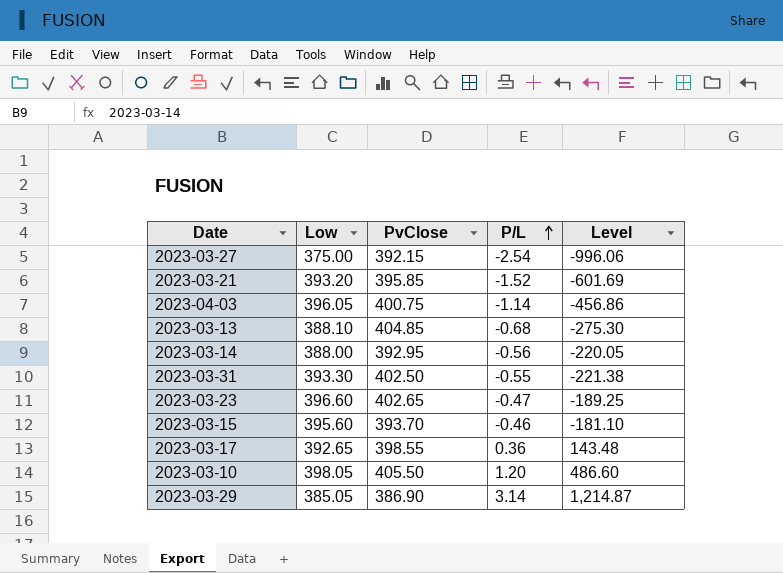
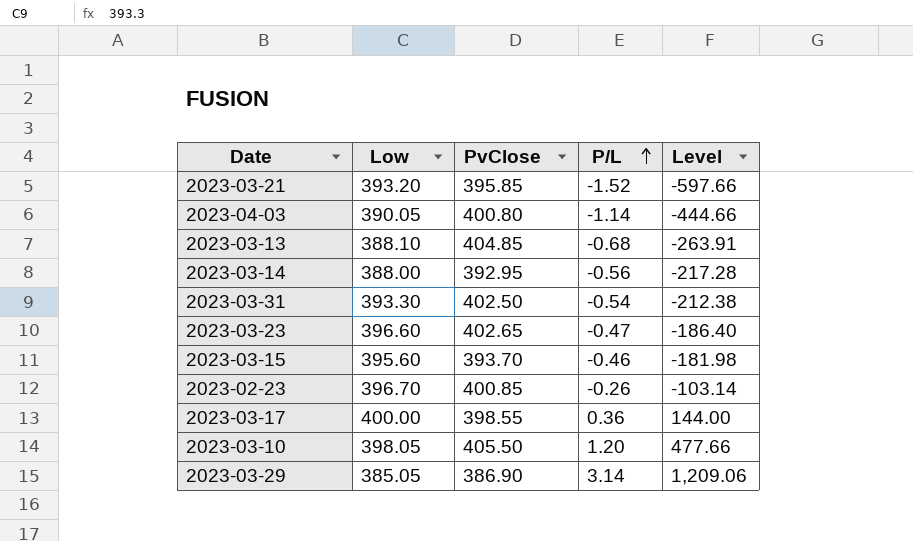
column Level | formula: [PvClose] * [P/L] -> [Low] * [P/L]
row 2023-03-27: 375.00 | 392.15 | -2.54 | -996.06 -> none
2023-04-03 | Low: 396.05 -> 390.05
2023-04-03 | PvClose: 400.75 -> 400.80
2023-03-31 | P/L: -0.55 -> -0.54
row 2023-02-23: none -> 396.70 | 400.85 | -0.26 | -103.14
2023-03-17 | Low: 392.65 -> 400.00

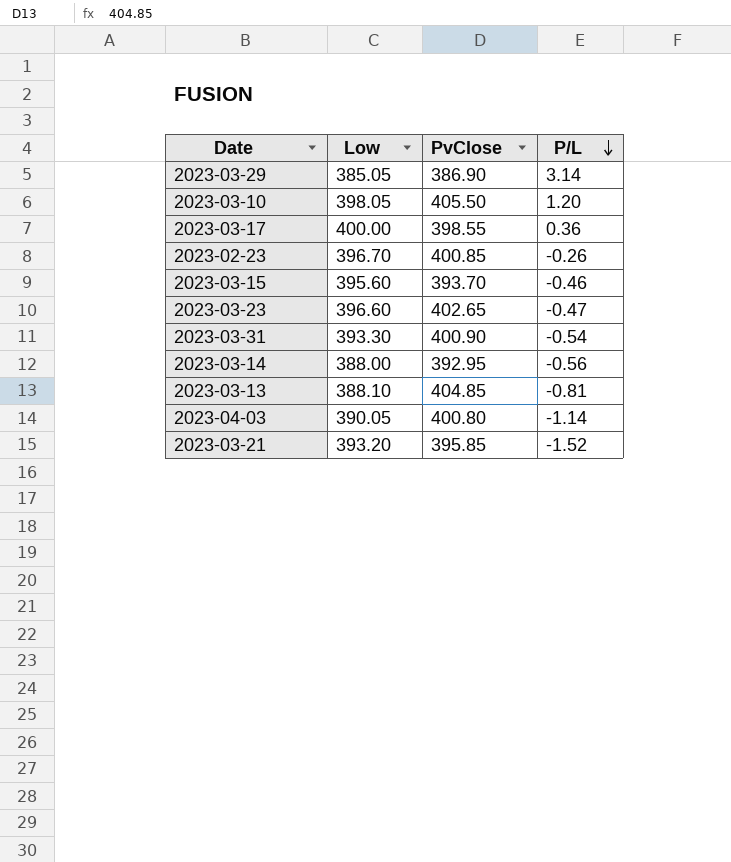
row order: P/L ascending -> P/L descending
column Level | formula: [Low] * [P/L] -> none
2023-03-31 | PvClose: 402.50 -> 400.90
2023-03-13 | P/L: -0.68 -> -0.81

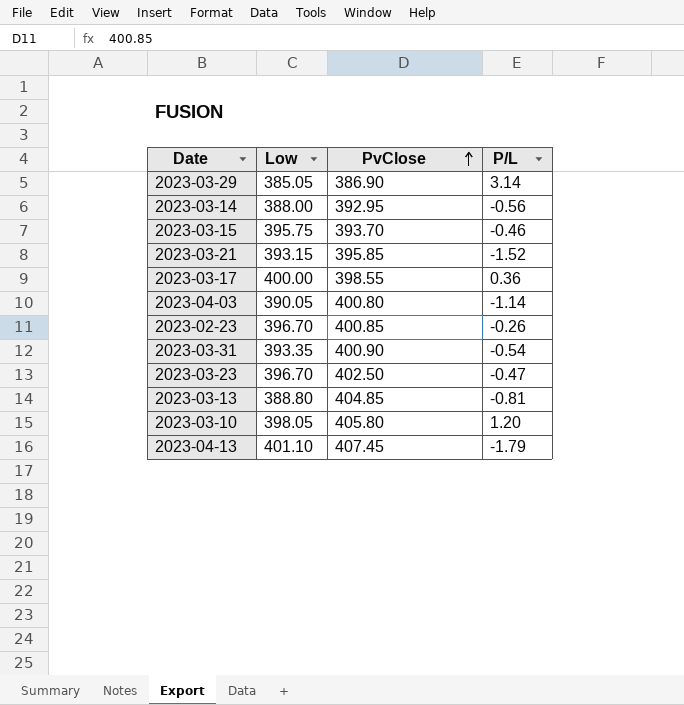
row order: P/L descending -> PvClose ascending
2023-03-15 | Low: 395.60 -> 395.75
2023-03-21 | Low: 393.20 -> 393.15
2023-03-31 | Low: 393.30 -> 393.35
2023-03-23 | Low: 396.60 -> 396.70
2023-03-23 | PvClose: 402.65 -> 402.50
2023-03-13 | Low: 388.10 -> 388.80
2023-03-10 | PvClose: 405.50 -> 405.80
row 2023-04-13: none -> 401.10 | 407.45 | -1.79

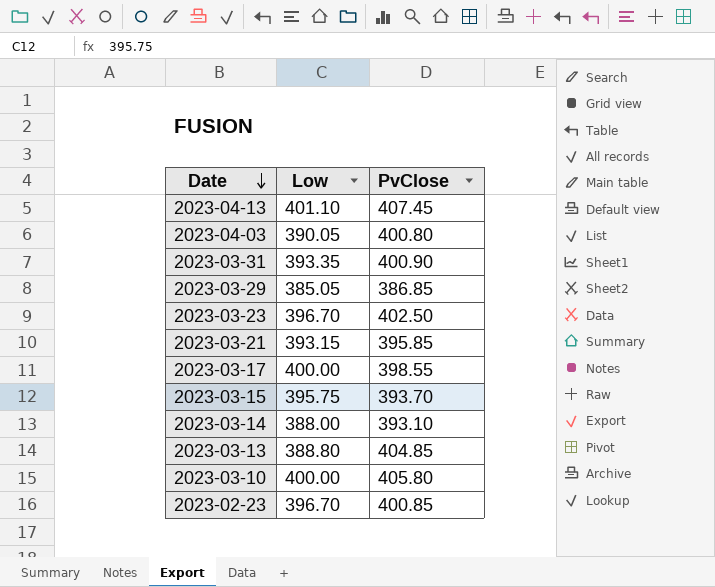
row order: PvClose ascending -> Date descending
column P/L | position: 4 -> none
2023-03-29 | PvClose: 386.90 -> 386.85
2023-03-14 | PvClose: 392.95 -> 393.10
2023-03-10 | Low: 398.05 -> 400.00

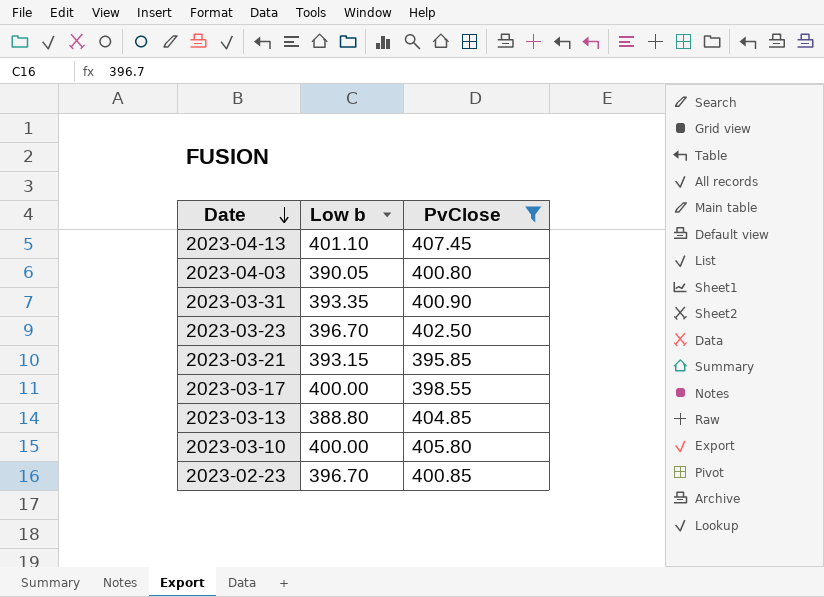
filter: none -> PvClose >= 395.85
column name: Low -> Low b

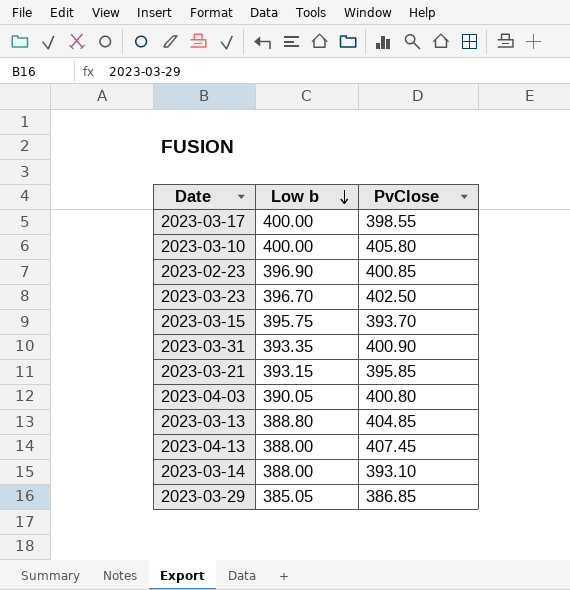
filter: PvClose >= 395.85 -> none
row order: Date descending -> Low b descending
2023-02-23 | Low b: 396.70 -> 396.90
2023-04-13 | Low b: 401.10 -> 388.00

